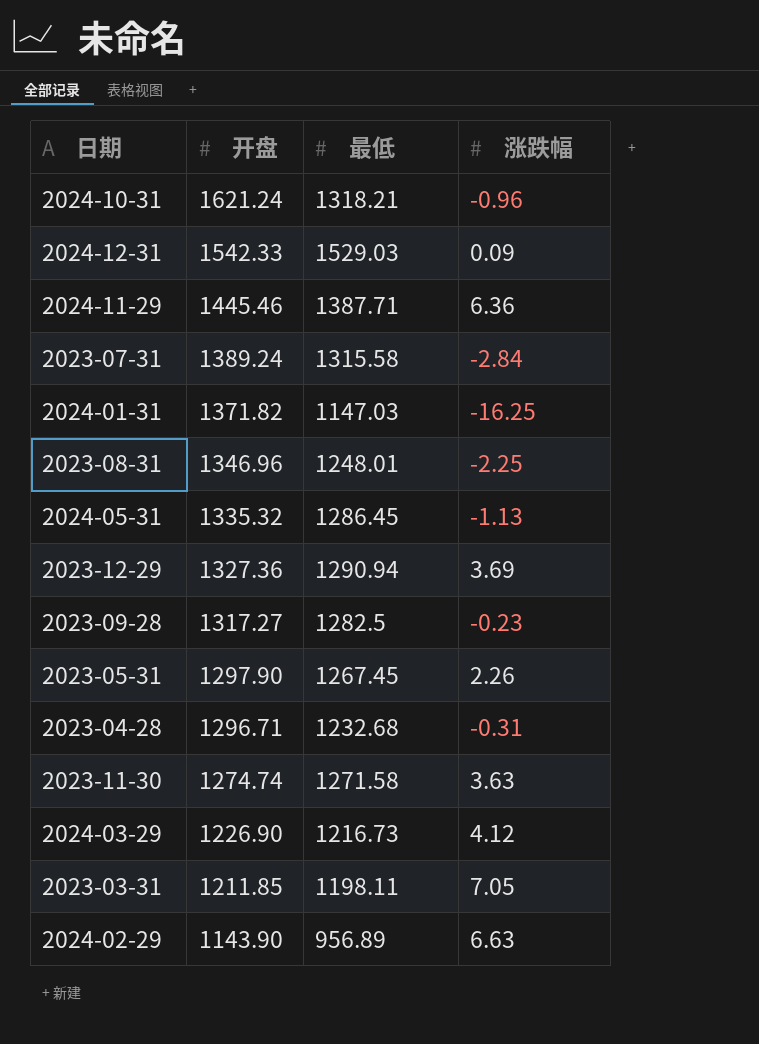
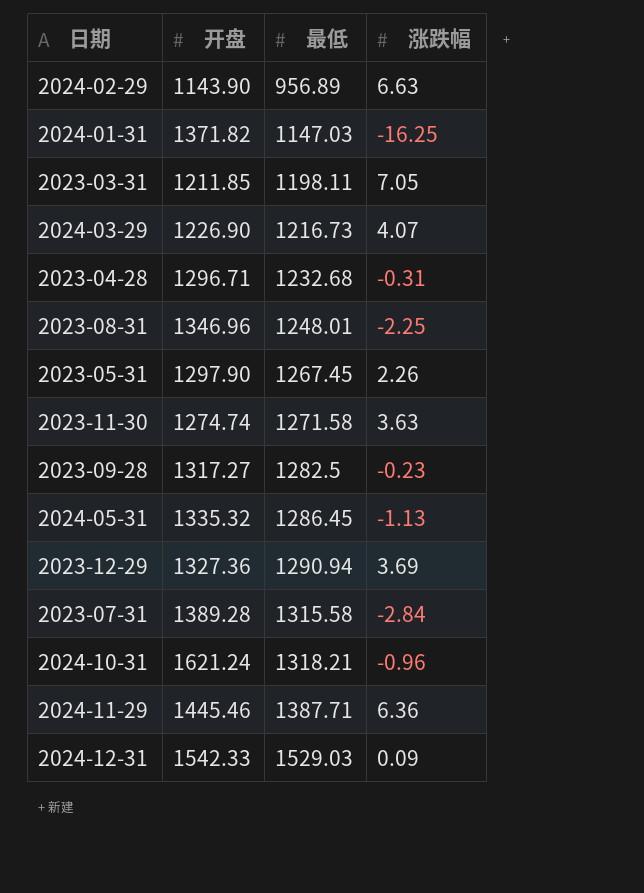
row order: 开盘 descending -> 最低 ascending
2024-03-29 | 涨跌幅: 4.12 -> 4.07
2023-07-31 | 开盘: 1389.24 -> 1389.28

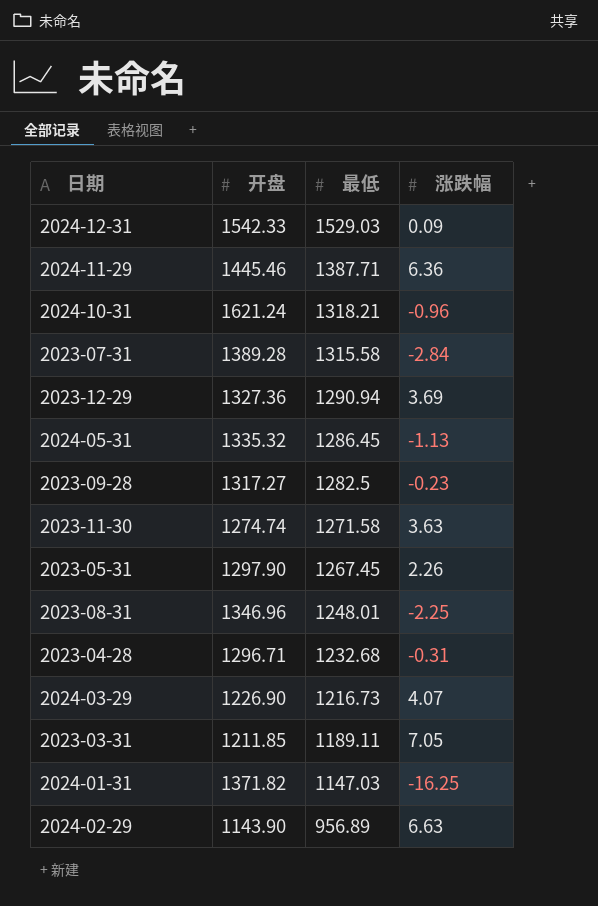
row order: 最低 ascending -> 最低 descending
2023-03-31 | 最低: 1198.11 -> 1189.11

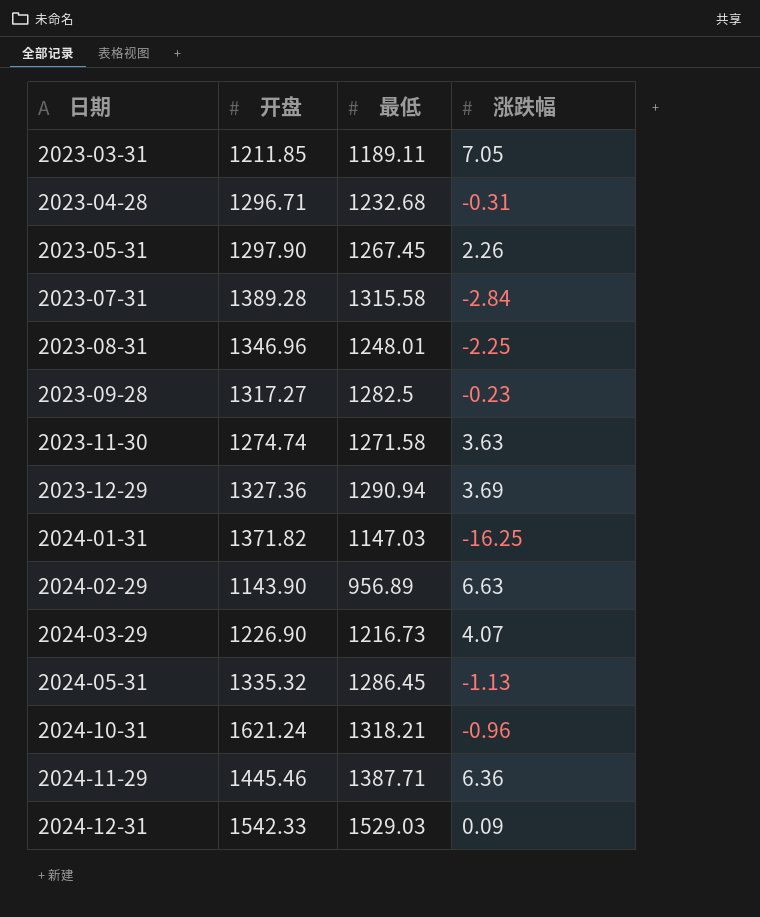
row order: 最低 descending -> 日期 ascending

